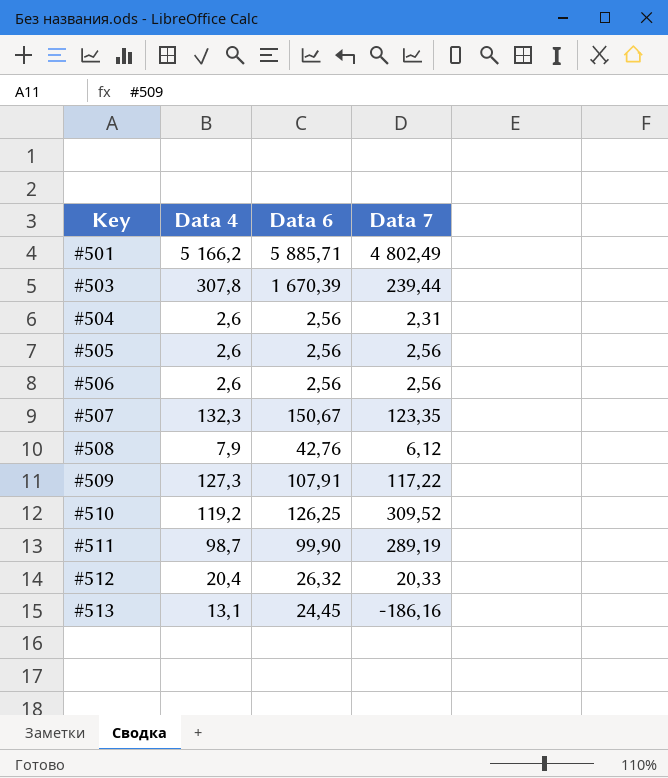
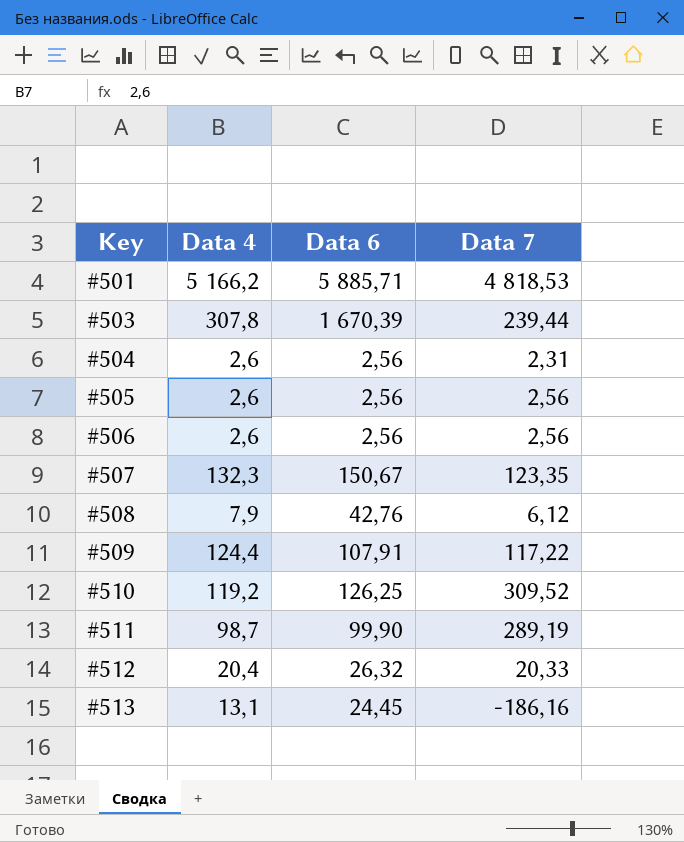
#501 | Data 7: 4 802,49 -> 4 818,53
#509 | Data 4: 127,3 -> 124,4

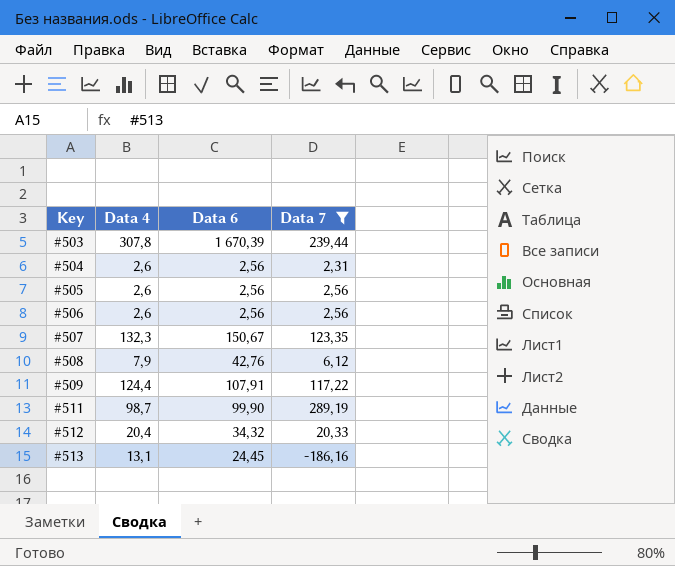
filter: none -> Data 7 <= 289,19
#512 | Data 6: 26,32 -> 34,32

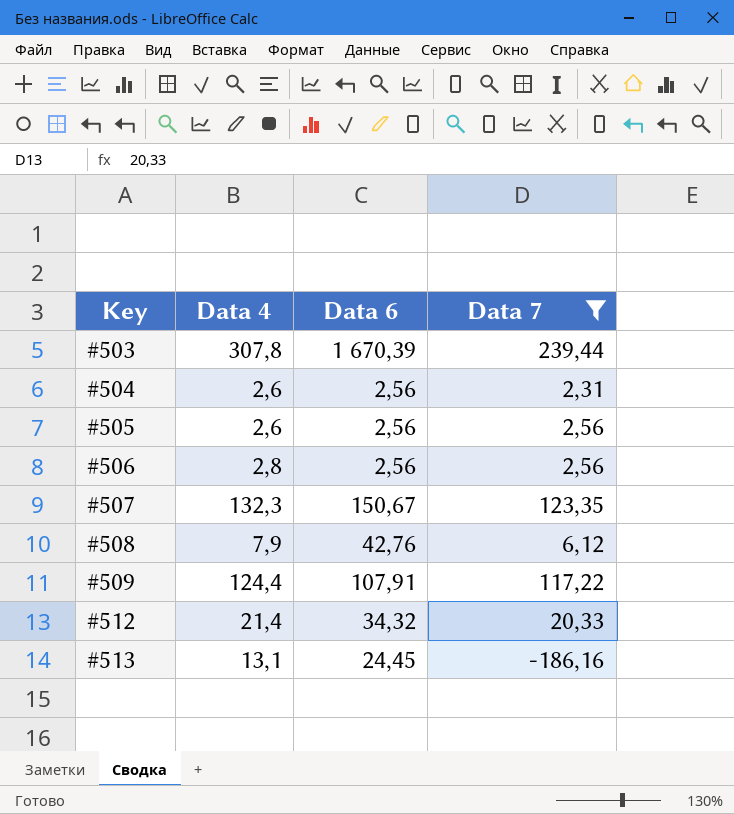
row #511: 98,7 | 99,90 | 289,19 -> none
#506 | Data 4: 2,6 -> 2,8
#512 | Data 4: 20,4 -> 21,4

